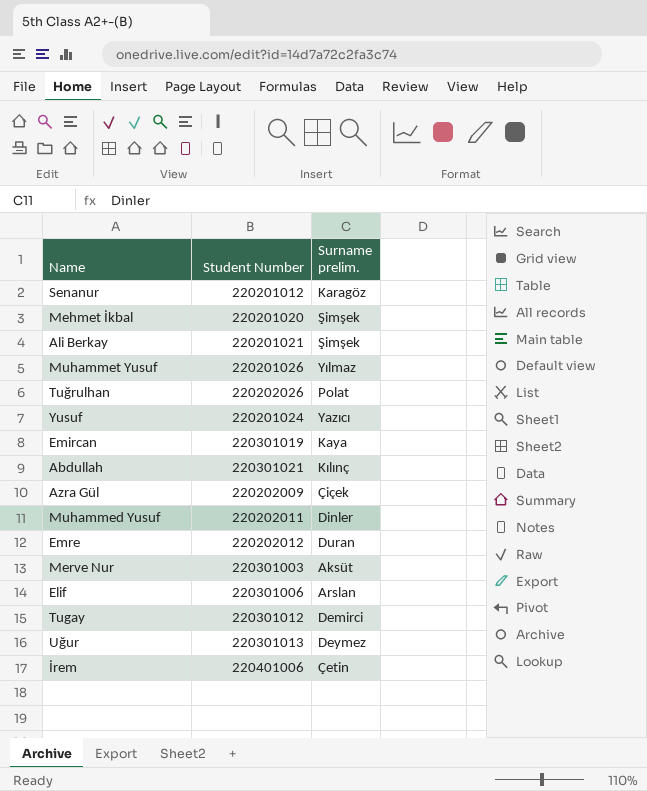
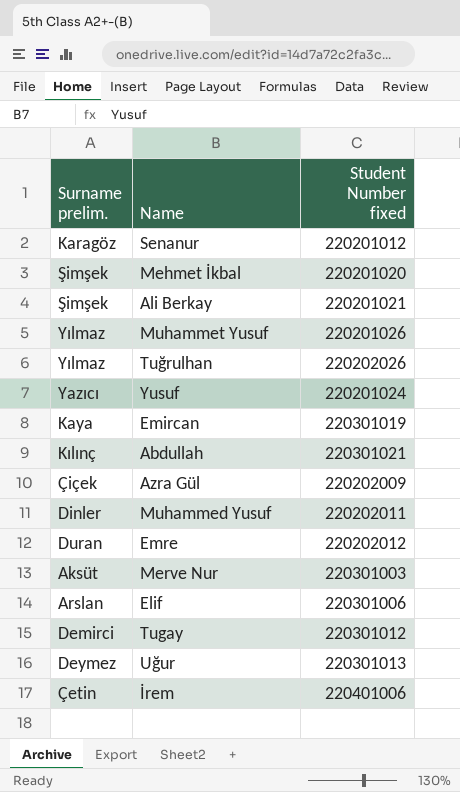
column Surname prelim. | position: 3 -> 1
column name: Student Number -> Student Number fixed
Tuğrulhan | Surname prelim.: Polat -> Yılmaz

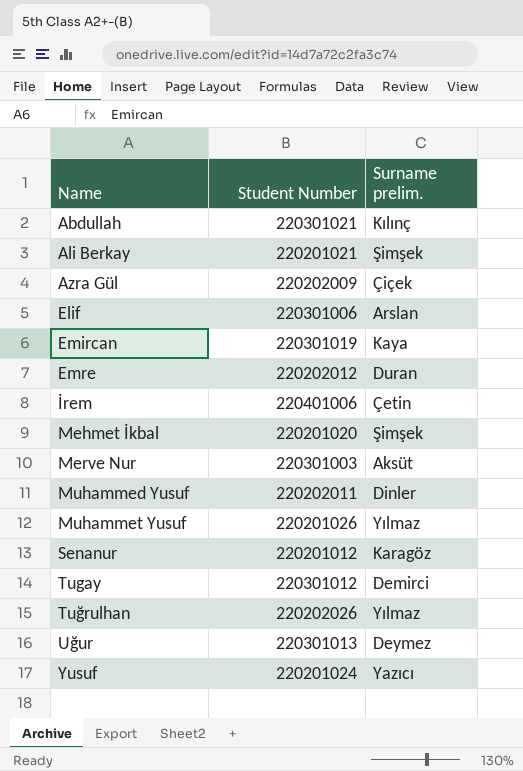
row order: none -> Name ascending
column name: Student Number fixed -> Student Number
column Surname prelim. | position: 1 -> 3

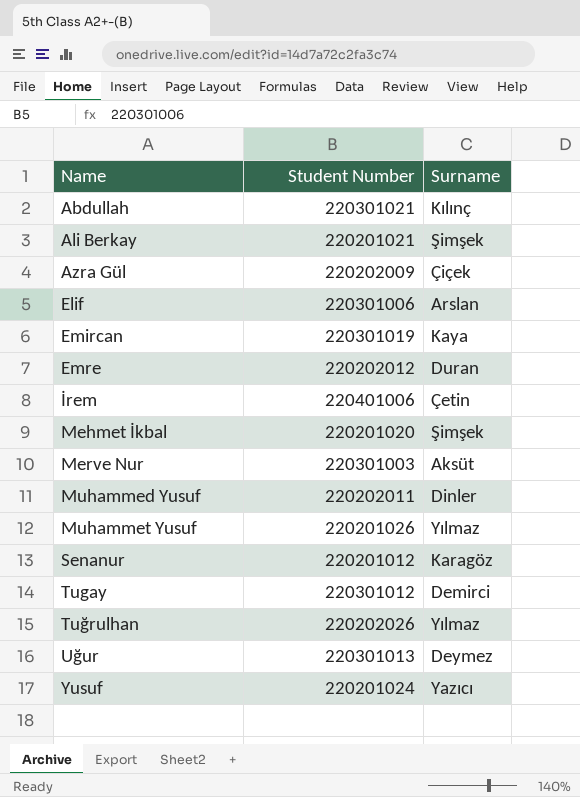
column name: Surname prelim. -> Surname

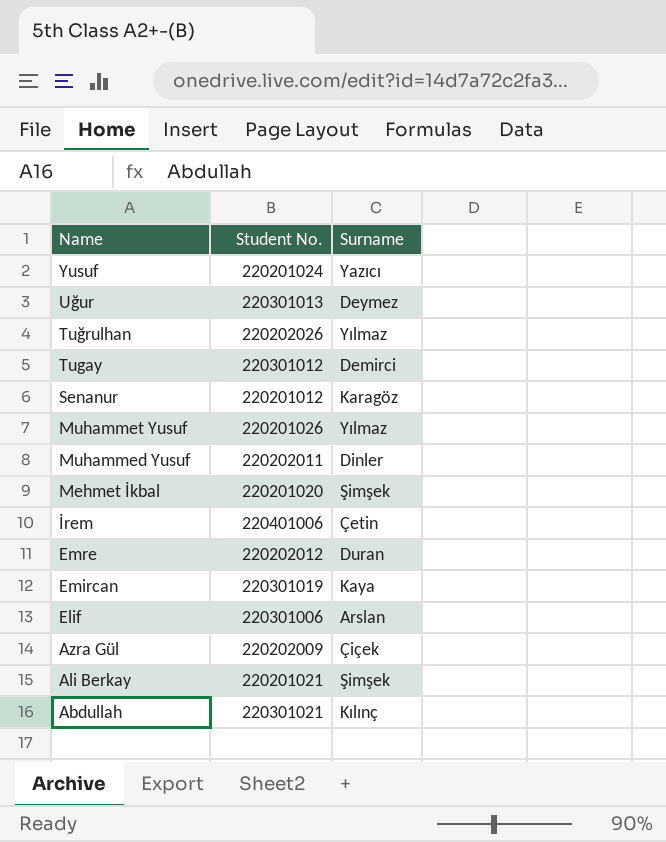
row order: Name ascending -> Name descending
column name: Student Number -> Student No.
row Merve Nur: 220301003 | Aksüt -> none

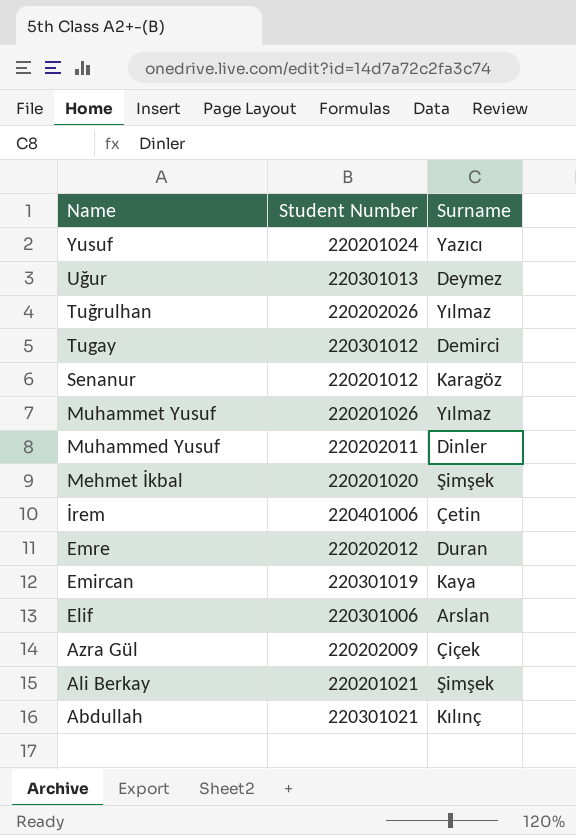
column name: Student No. -> Student Number

